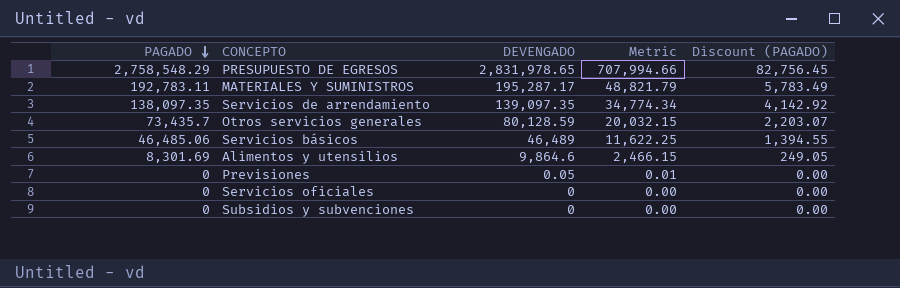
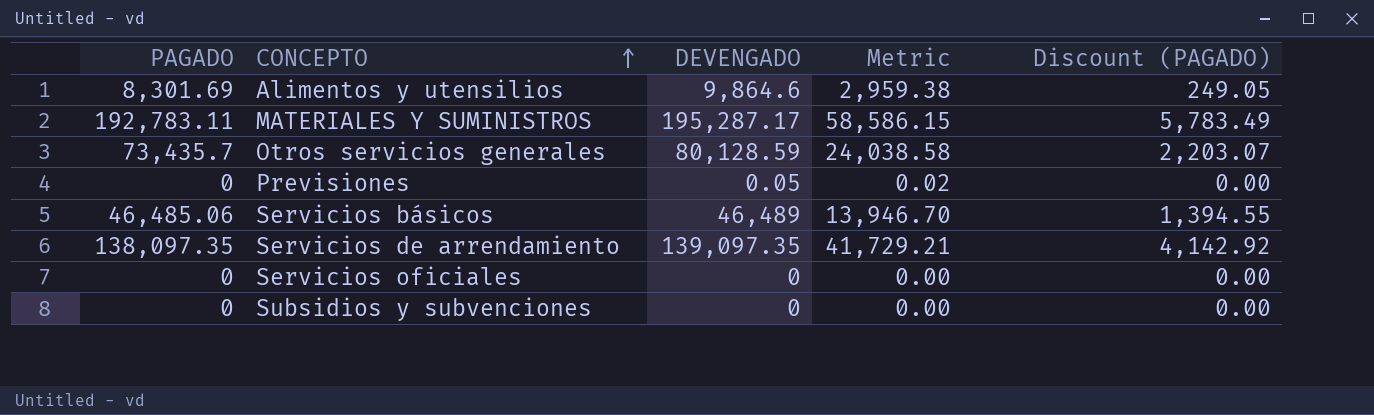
row order: PAGADO descending -> CONCEPTO ascending
column Metric | formula: [DEVENGADO] * 0.25 -> [DEVENGADO] * 0.3
row PRESUPUESTO DE EGRESOS: 2,758,548.29 | 2,831,978.65 | 707,994.66 | 82,756.45 -> none

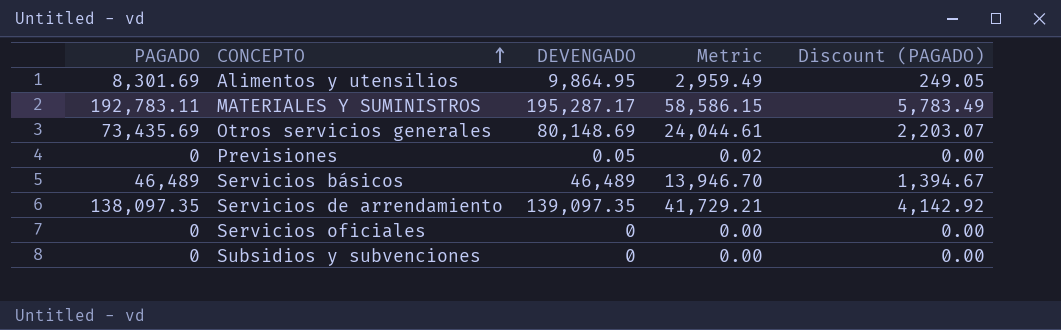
Alimentos y utensilios | DEVENGADO: 9,864.6 -> 9,864.95
Alimentos y utensilios | Metric: 2,959.38 -> 2,959.49
Otros servicios generales | PAGADO: 73,435.7 -> 73,435.69
Otros servicios generales | DEVENGADO: 80,128.59 -> 80,148.69
Otros servicios generales | Metric: 24,038.58 -> 24,044.61
Servicios básicos | PAGADO: 46,485.06 -> 46,489
Servicios básicos | Discount (PAGADO): 1,394.55 -> 1,394.67

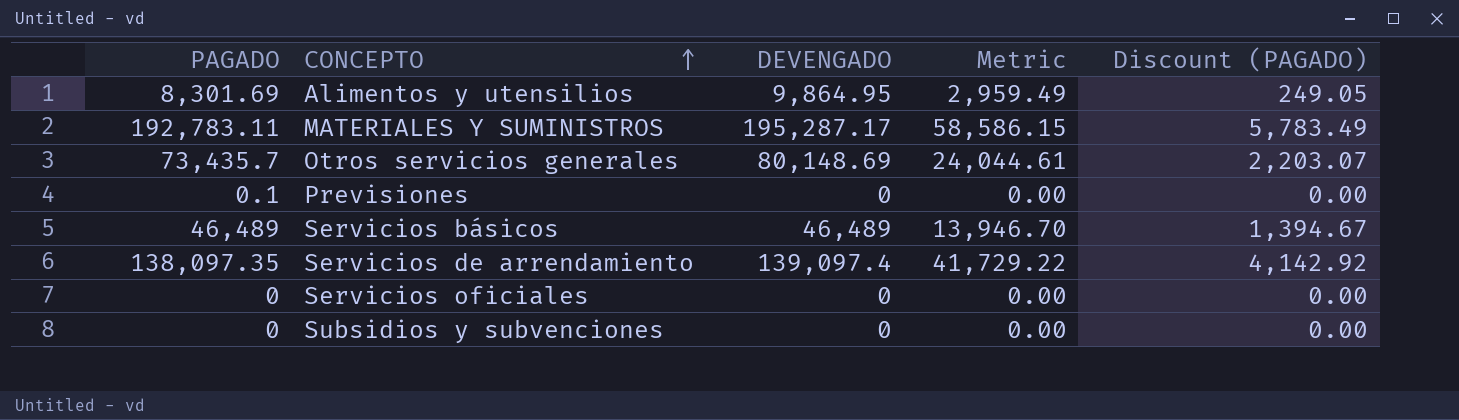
Otros servicios generales | PAGADO: 73,435.69 -> 73,435.7
Previsiones | PAGADO: 0 -> 0.1
Previsiones | DEVENGADO: 0.05 -> 0
Previsiones | Metric: 0.02 -> 0.00
Servicios de arrendamiento | DEVENGADO: 139,097.35 -> 139,097.4
Servicios de arrendamiento | Metric: 41,729.21 -> 41,729.22

